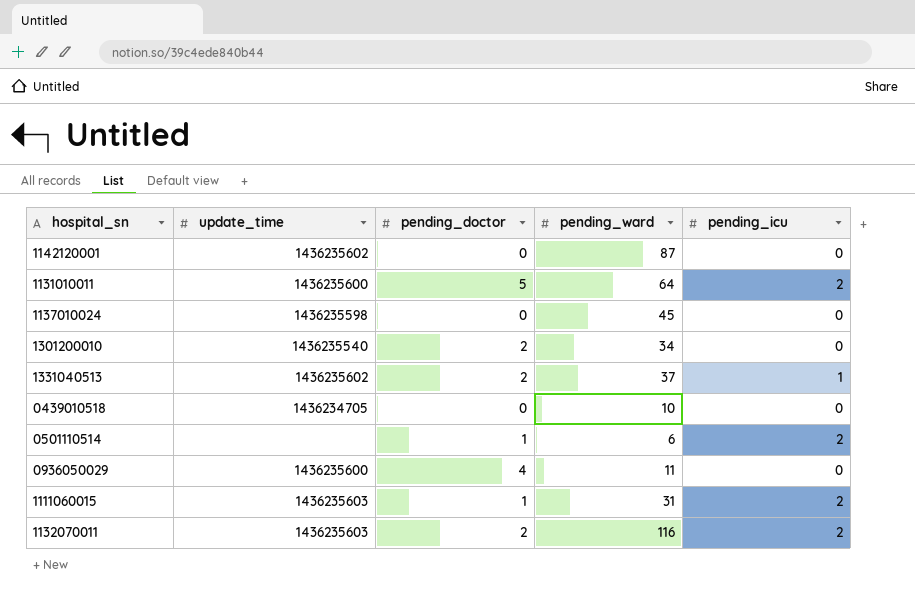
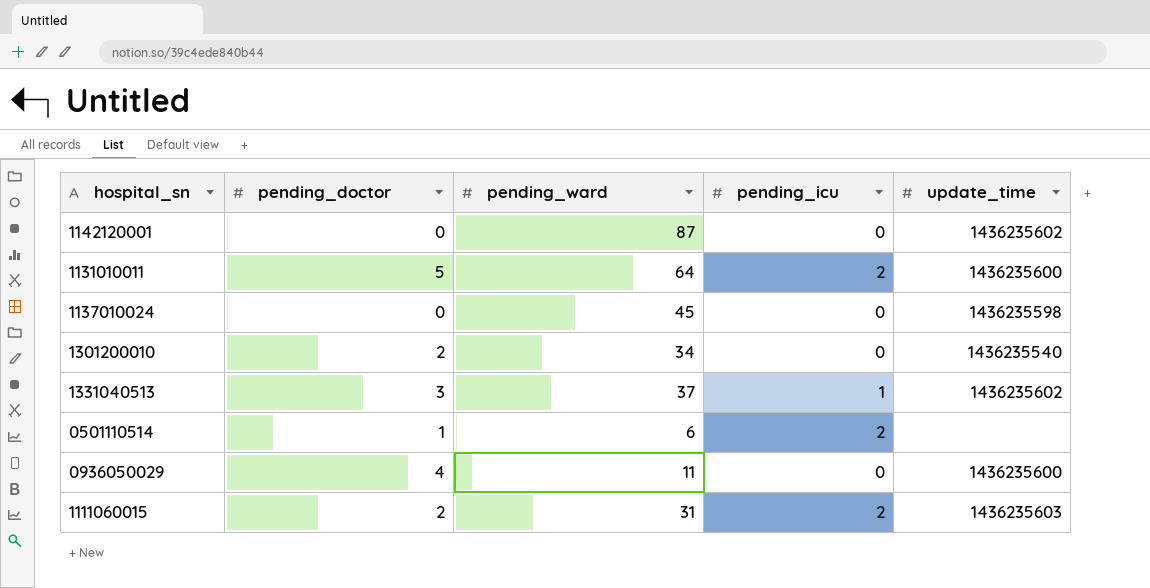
column update_time | position: 2 -> 5
row 0439010518: 1436234705 | 0 | 10 | 0 -> none
row 1132070011: 1436235603 | 2 | 116 | 2 -> none
1331040513 | pending_doctor: 2 -> 3
1111060015 | pending_doctor: 1 -> 2

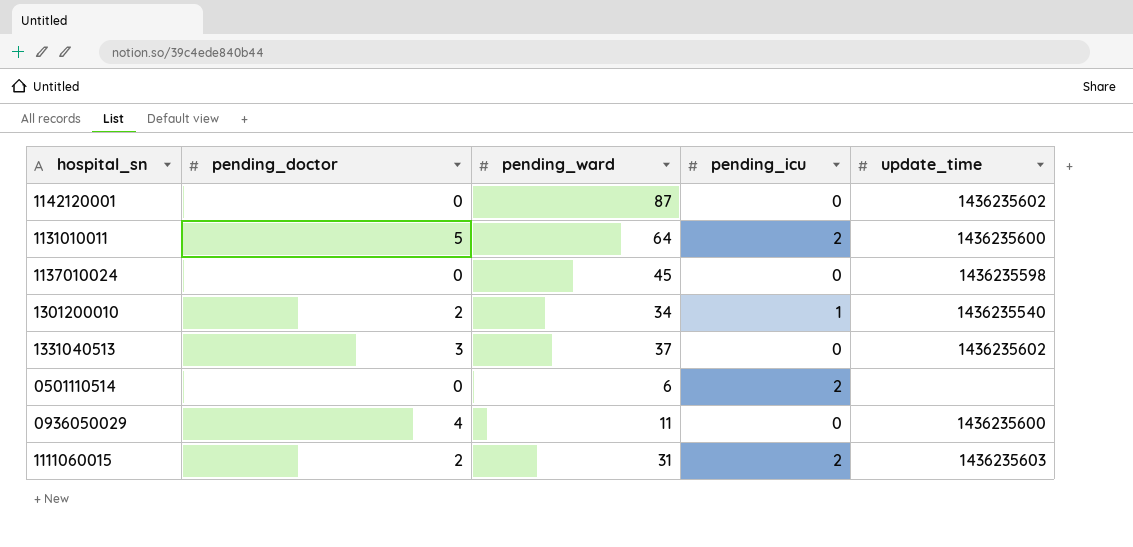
1301200010 | pending_icu: 0 -> 1
1331040513 | pending_icu: 1 -> 0
0501110514 | pending_doctor: 1 -> 0

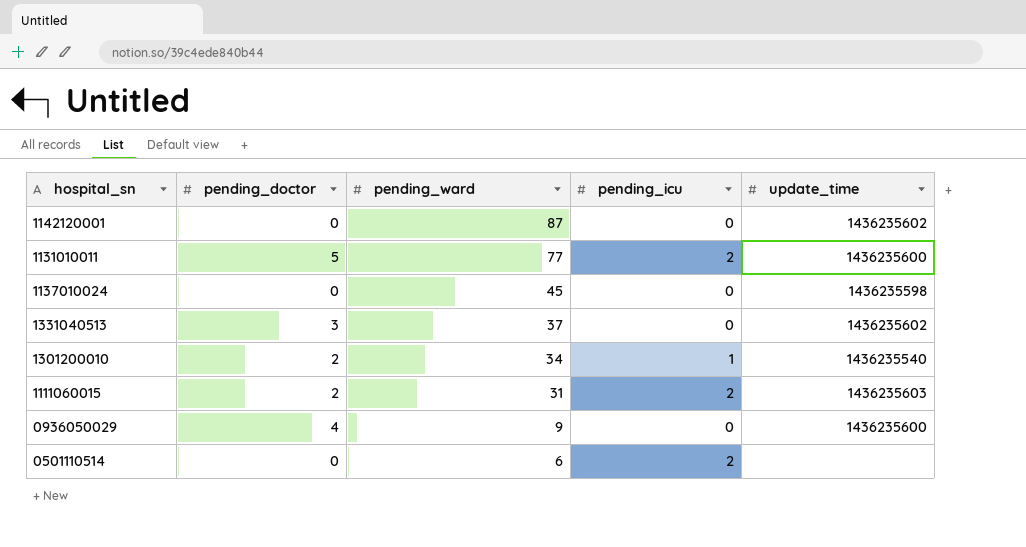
row order: none -> pending_ward descending
1131010011 | pending_ward: 64 -> 77
0936050029 | pending_ward: 11 -> 9

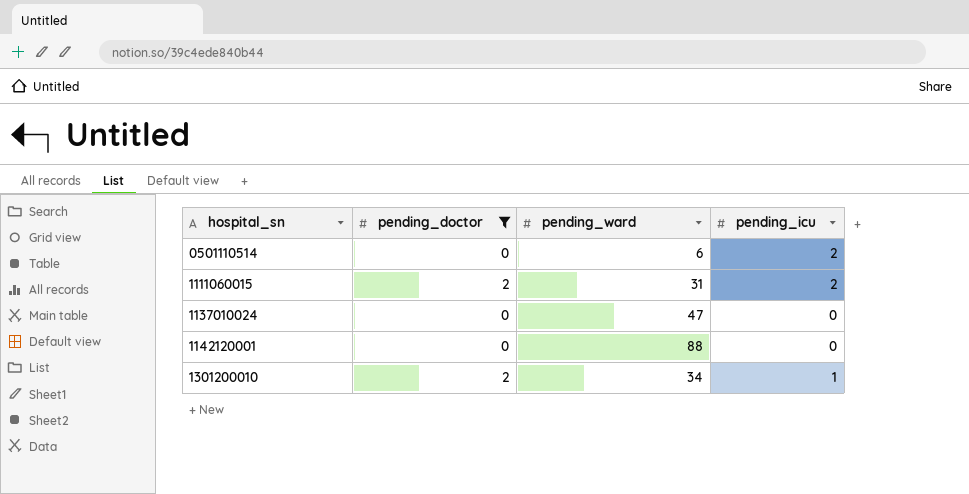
filter: none -> pending_doctor <= 2
row order: pending_ward descending -> hospital_sn ascending
column update_time | position: 5 -> none
1137010024 | pending_ward: 45 -> 47
1142120001 | pending_ward: 87 -> 88

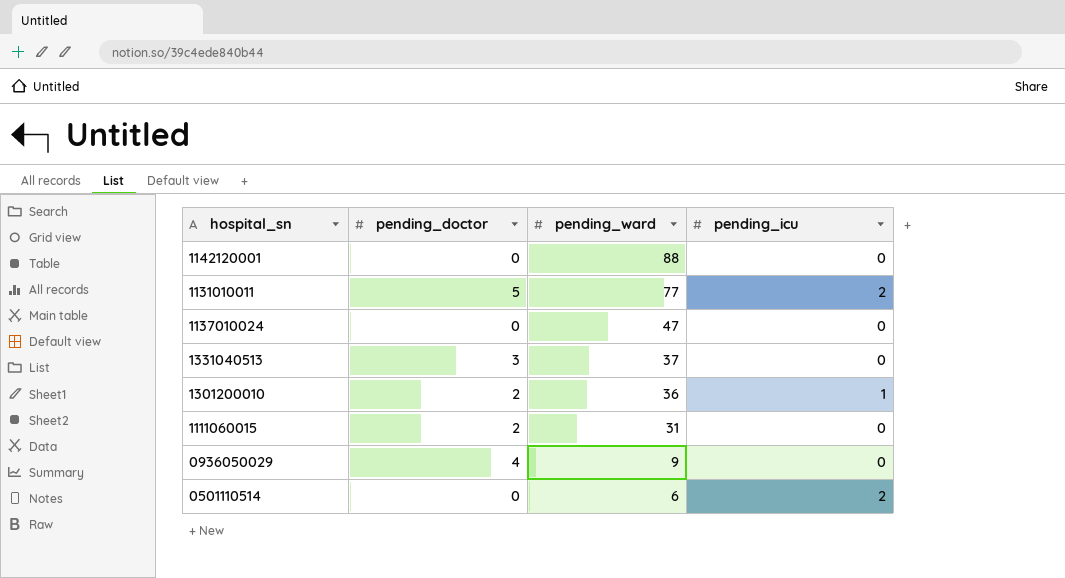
filter: pending_doctor <= 2 -> none
row order: hospital_sn ascending -> pending_ward descending
1301200010 | pending_ward: 34 -> 36
1111060015 | pending_icu: 2 -> 0

